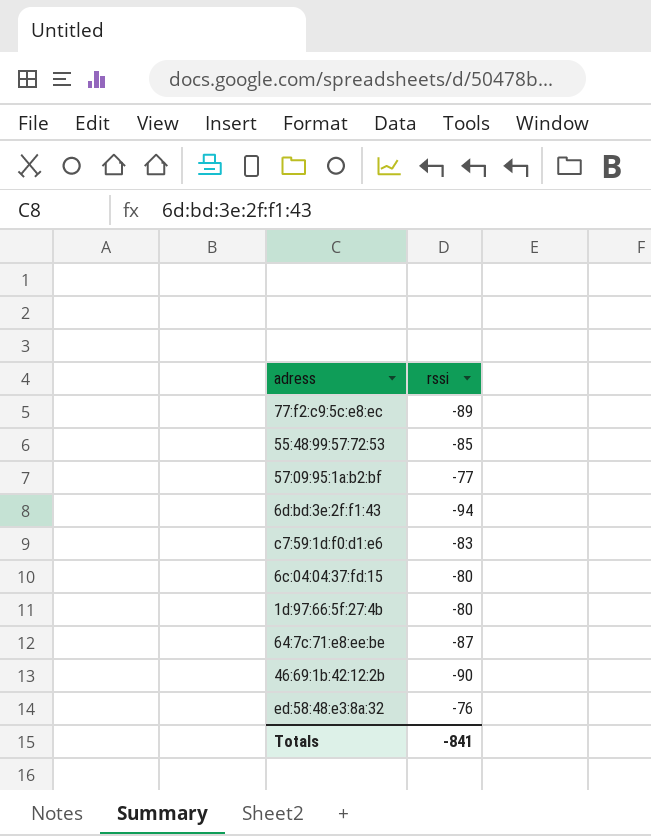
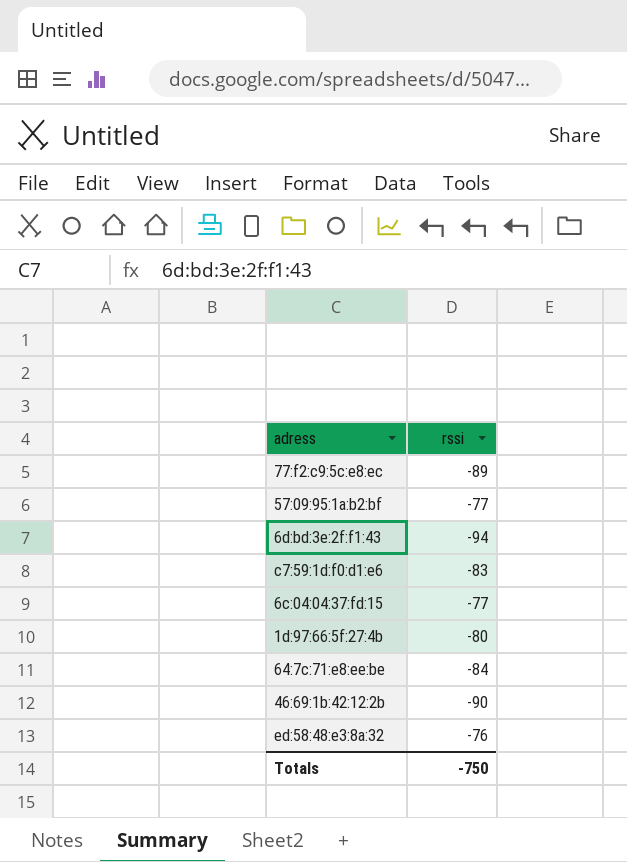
row 55:48:99:57:72:53: -85 -> none
6c:04:04:37:fd:15 | rssi: -80 -> -77
64:7c:71:e8:ee:be | rssi: -87 -> -84
Totals | rssi: -841 -> -750

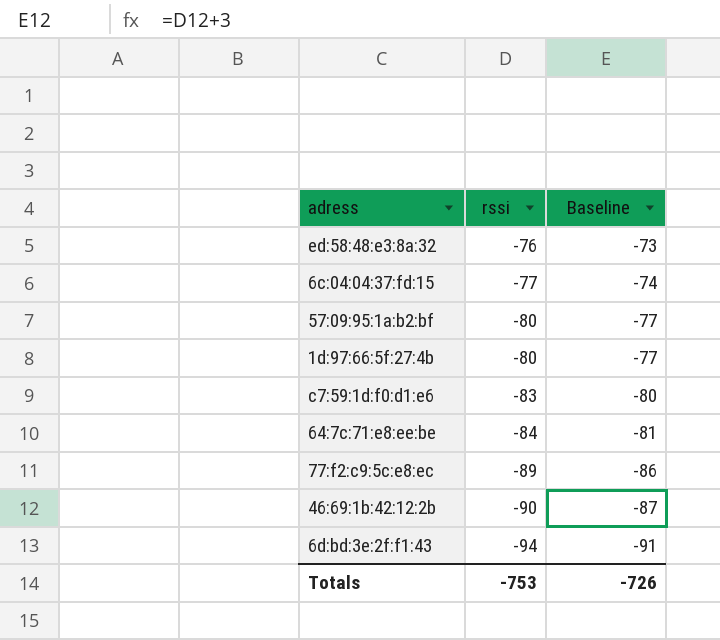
row order: none -> rssi descending
column Baseline | formula: none -> [rssi] + 3
57:09:95:1a:b2:bf | rssi: -77 -> -80
Totals | rssi: -750 -> -753

